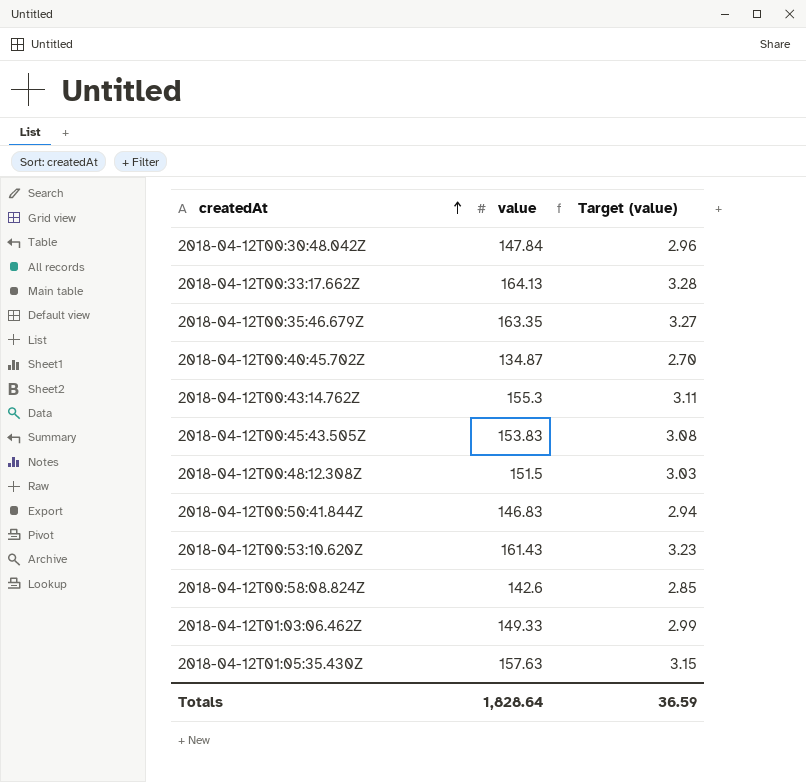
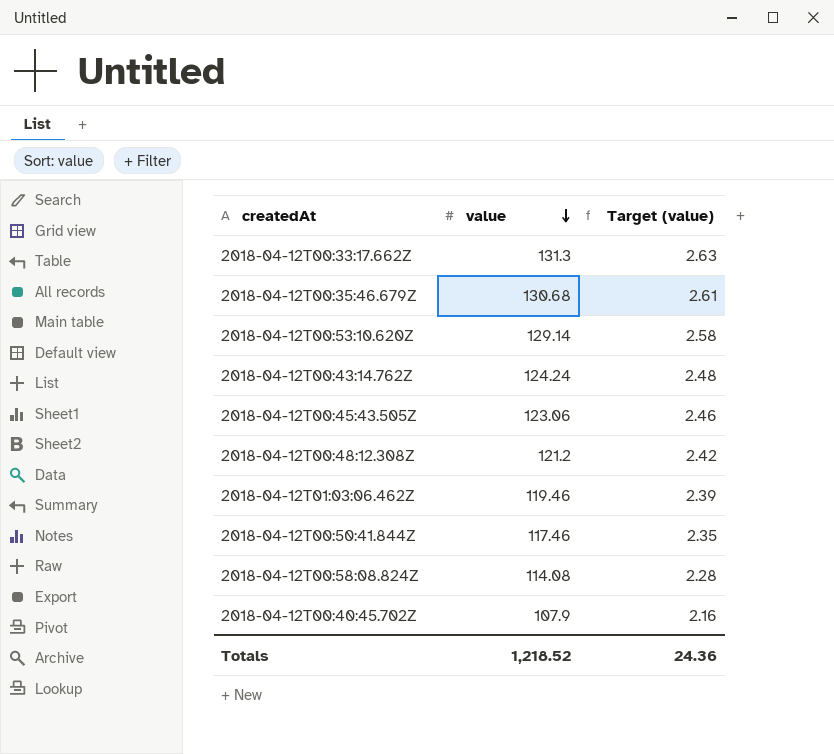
row order: createdAt ascending -> value descending
row 2018-04-12T00:30:48.042Z: 147.84 | 2.96 -> none
row 2018-04-12T01:05:35.430Z: 157.63 | 3.15 -> none
2018-04-12T00:33:17.662Z | value: 164.13 -> 131.3
2018-04-12T00:33:17.662Z | Target (value): 3.28 -> 2.63
2018-04-12T00:35:46.679Z | value: 163.35 -> 130.68
2018-04-12T00:35:46.679Z | Target (value): 3.27 -> 2.61
2018-04-12T00:53:10.620Z | value: 161.43 -> 129.14
2018-04-12T00:53:10.620Z | Target (value): 3.23 -> 2.58
2018-04-12T00:43:14.762Z | value: 155.3 -> 124.24
2018-04-12T00:43:14.762Z | Target (value): 3.11 -> 2.48
2018-04-12T00:45:43.505Z | value: 153.83 -> 123.06
2018-04-12T00:45:43.505Z | Target (value): 3.08 -> 2.46
2018-04-12T00:48:12.308Z | value: 151.5 -> 121.2
2018-04-12T00:48:12.308Z | Target (value): 3.03 -> 2.42
2018-04-12T01:03:06.462Z | value: 149.33 -> 119.46
2018-04-12T01:03:06.462Z | Target (value): 2.99 -> 2.39
2018-04-12T00:50:41.844Z | value: 146.83 -> 117.46
2018-04-12T00:50:41.844Z | Target (value): 2.94 -> 2.35
2018-04-12T00:58:08.824Z | value: 142.6 -> 114.08
2018-04-12T00:58:08.824Z | Target (value): 2.85 -> 2.28
2018-04-12T00:40:45.702Z | value: 134.87 -> 107.9
2018-04-12T00:40:45.702Z | Target (value): 2.70 -> 2.16
Totals | value: 1,828.64 -> 1,218.52
Totals | Target (value): 36.59 -> 24.36

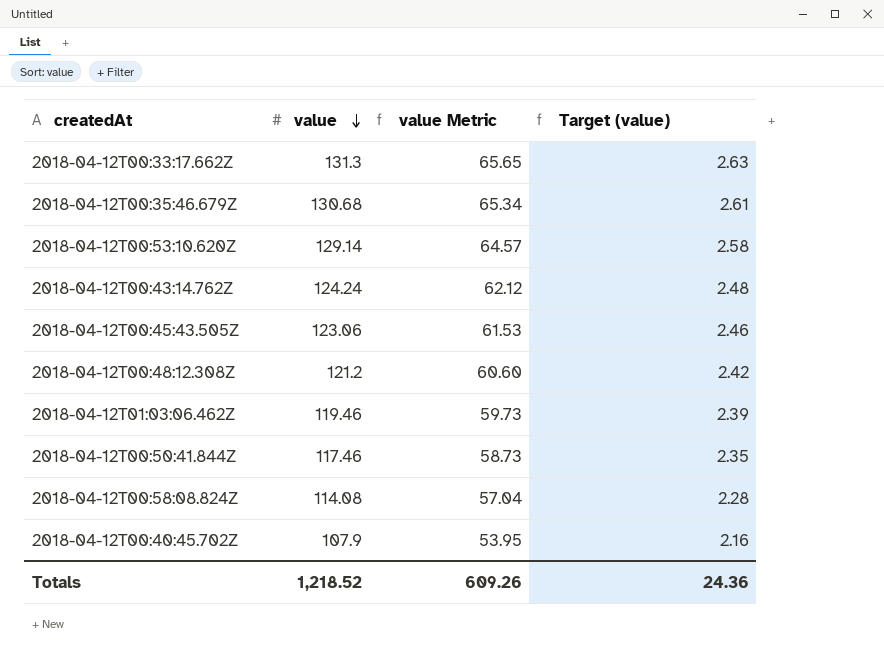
column value Metric | formula: none -> [value] * 0.5

